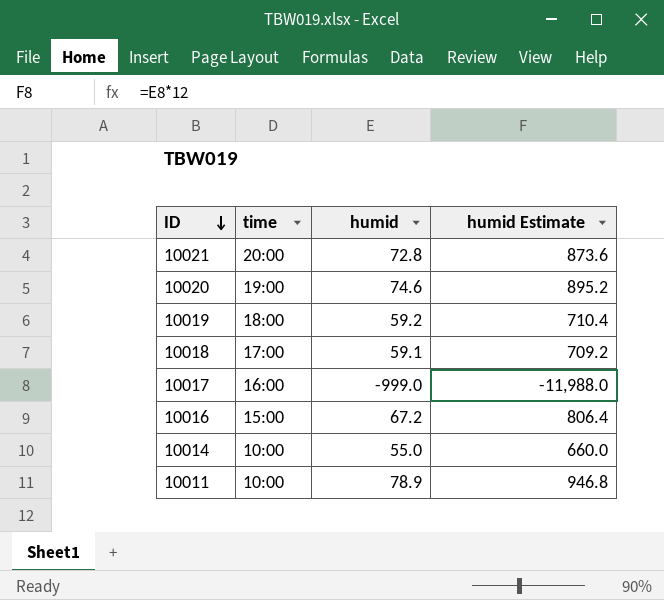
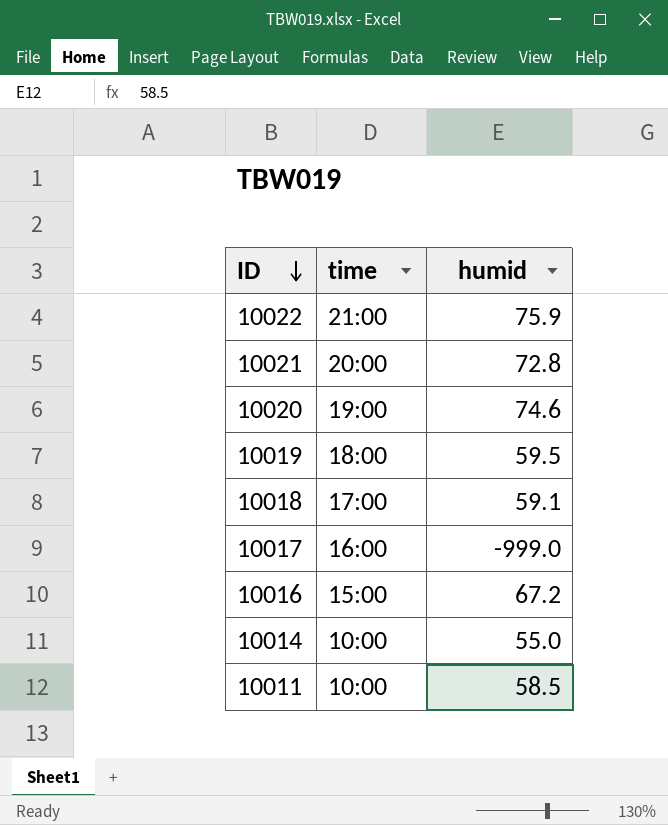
column humid Estimate | formula: [humid] * 12 -> none
row 10022: none -> 21:00 | 75.9
10019 | humid: 59.2 -> 59.5
10011 | humid: 78.9 -> 58.5

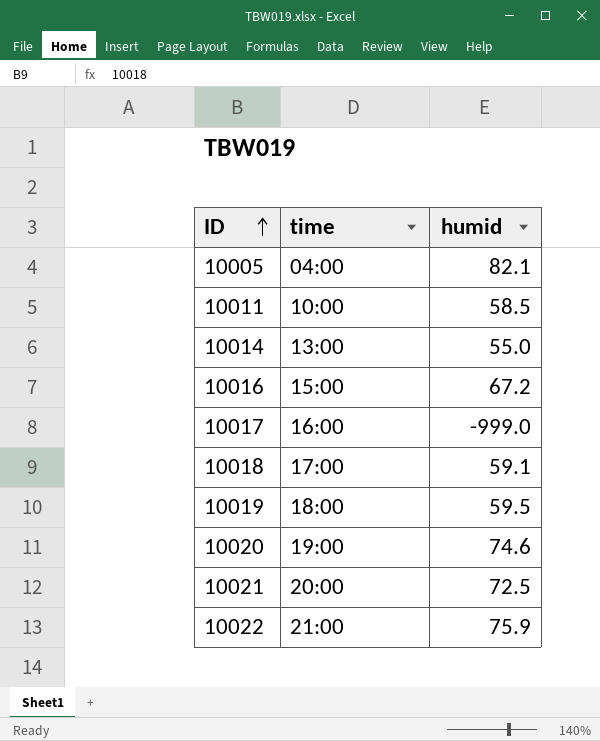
row order: ID descending -> ID ascending
row 10005: none -> 04:00 | 82.1
10014 | time: 10:00 -> 13:00
10021 | humid: 72.8 -> 72.5

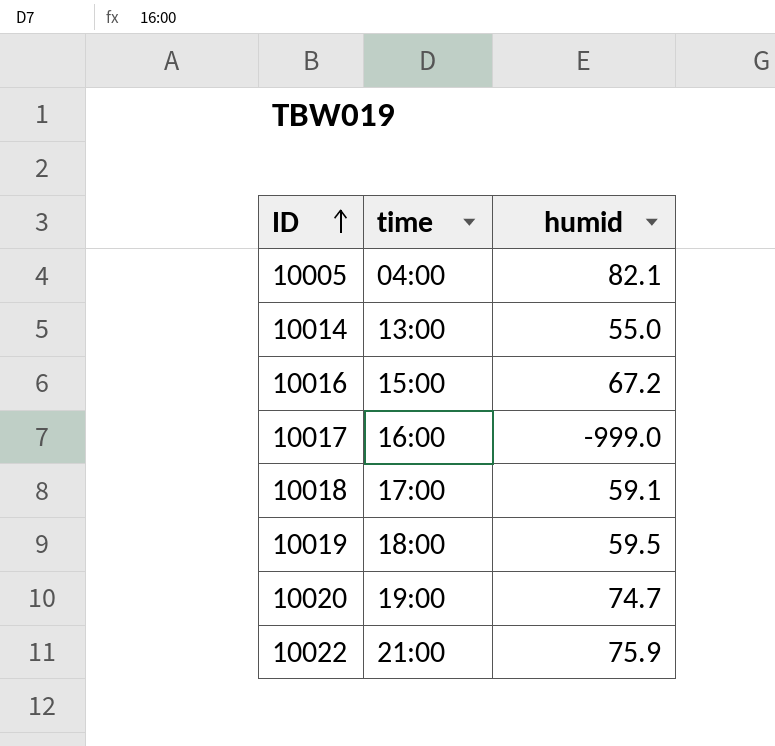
row 10011: 10:00 | 58.5 -> none
row 10021: 20:00 | 72.5 -> none
10020 | humid: 74.6 -> 74.7

